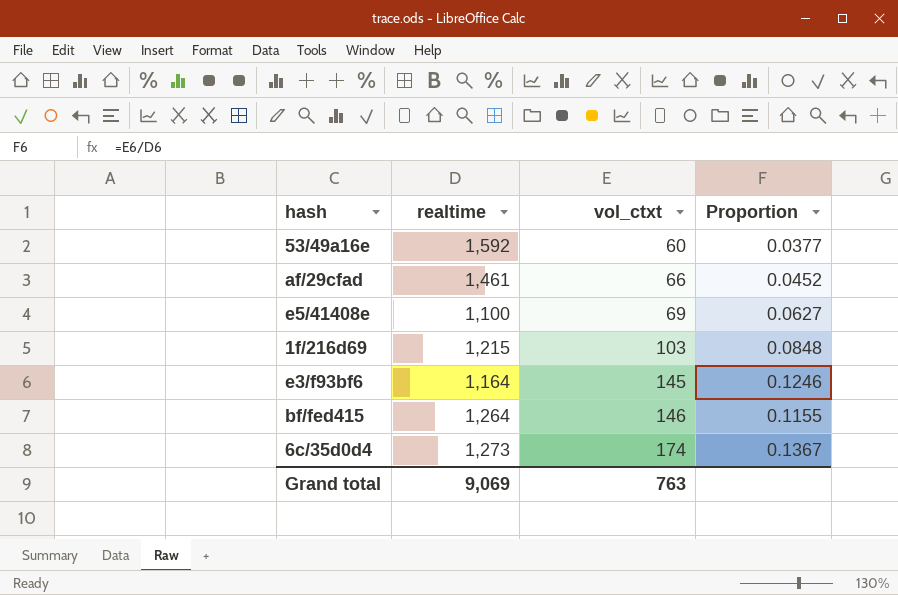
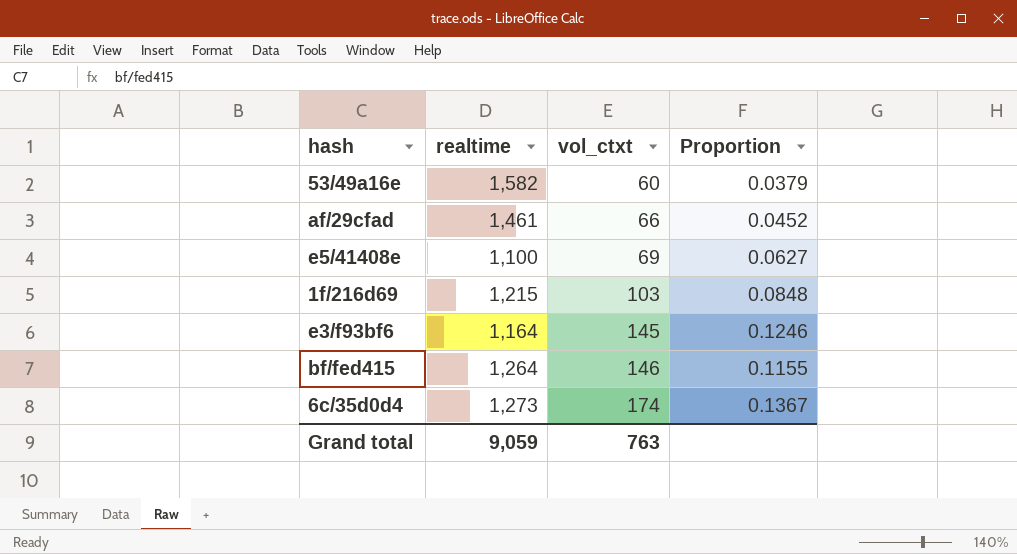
53/49a16e | realtime: 1,592 -> 1,582
53/49a16e | Proportion: 0.0377 -> 0.0379
Grand total | realtime: 9,069 -> 9,059

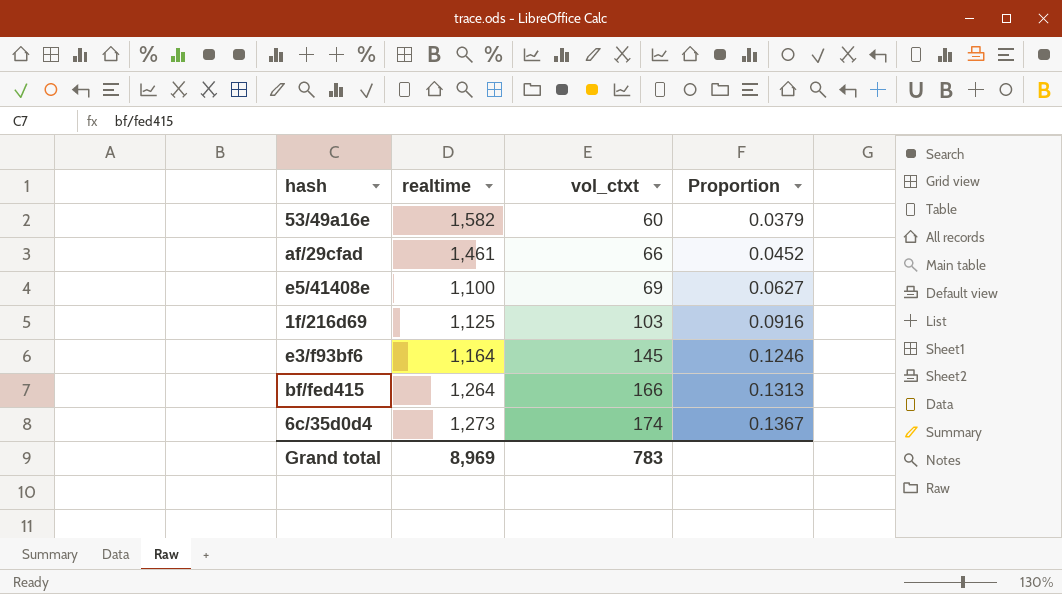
1f/216d69 | realtime: 1,215 -> 1,125
1f/216d69 | Proportion: 0.0848 -> 0.0916
bf/fed415 | vol_ctxt: 146 -> 166
bf/fed415 | Proportion: 0.1155 -> 0.1313
Grand total | realtime: 9,059 -> 8,969
Grand total | vol_ctxt: 763 -> 783

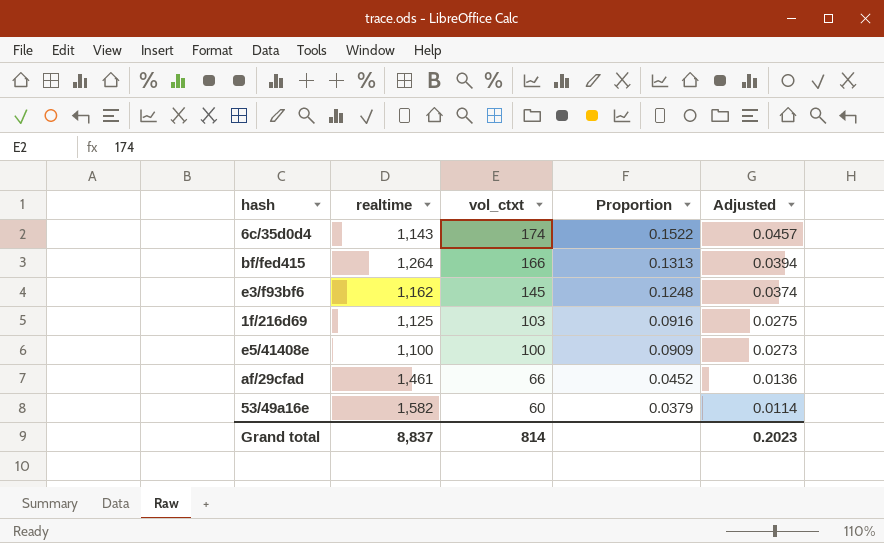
row order: vol_ctxt ascending -> vol_ctxt descending
column Adjusted | formula: none -> [Proportion] * 0.3
6c/35d0d4 | realtime: 1,273 -> 1,143
6c/35d0d4 | Proportion: 0.1367 -> 0.1522
e3/f93bf6 | realtime: 1,164 -> 1,162
e3/f93bf6 | Proportion: 0.1246 -> 0.1248
e5/41408e | vol_ctxt: 69 -> 100
e5/41408e | Proportion: 0.0627 -> 0.0909
Grand total | realtime: 8,969 -> 8,837
Grand total | vol_ctxt: 783 -> 814

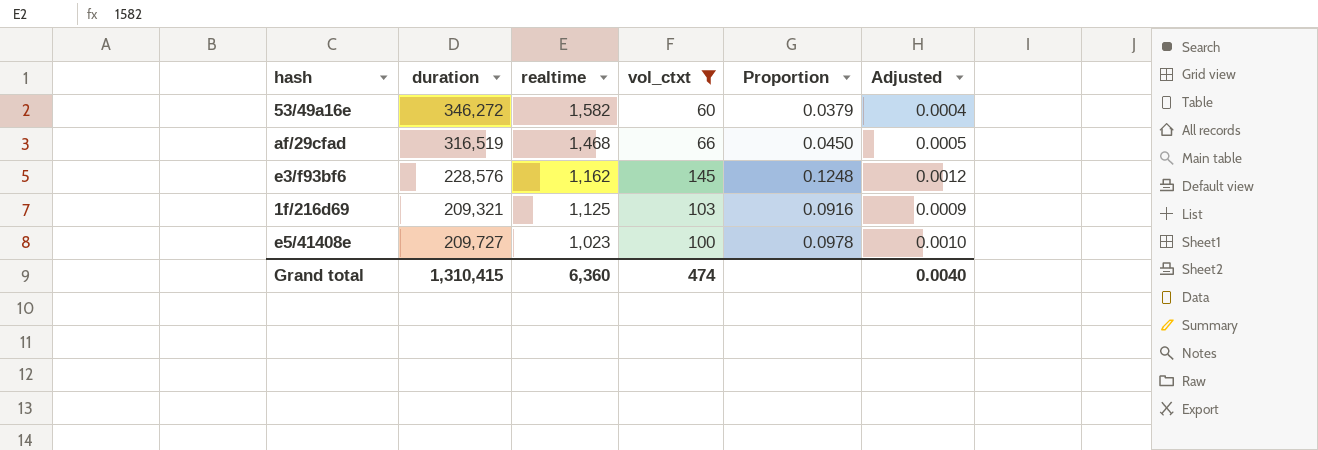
filter: none -> vol_ctxt <= 145
row order: vol_ctxt descending -> realtime descending
column duration | position: none -> 2
column Adjusted | formula: [Proportion] * 0.3 -> [Proportion] * 0.01
af/29cfad | realtime: 1,461 -> 1,468
af/29cfad | Proportion: 0.0452 -> 0.0450
e5/41408e | realtime: 1,100 -> 1,023
e5/41408e | Proportion: 0.0909 -> 0.0978
Grand total | realtime: 8,837 -> 6,360
Grand total | vol_ctxt: 814 -> 474
Grand total | Adjusted: 0.2023 -> 0.0040

